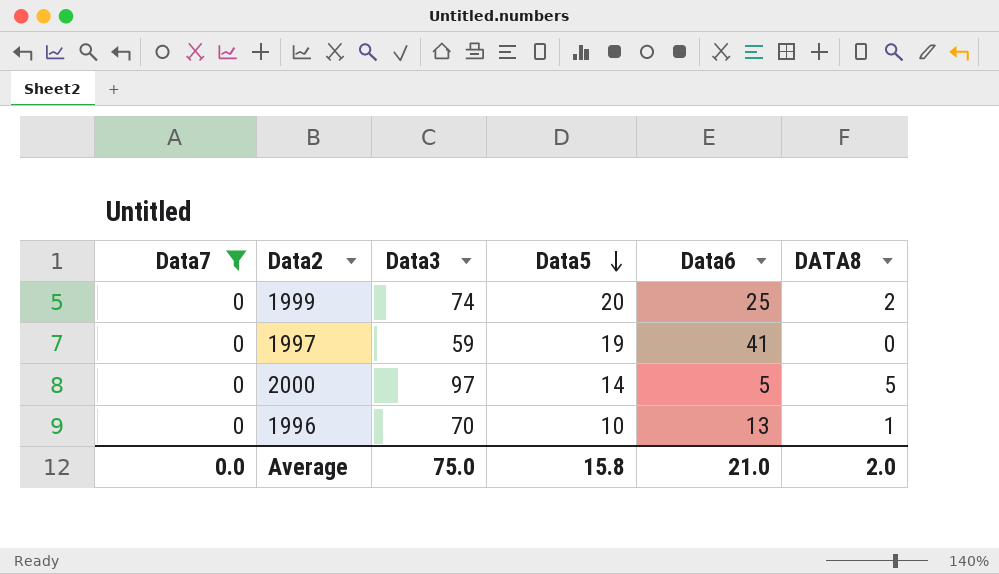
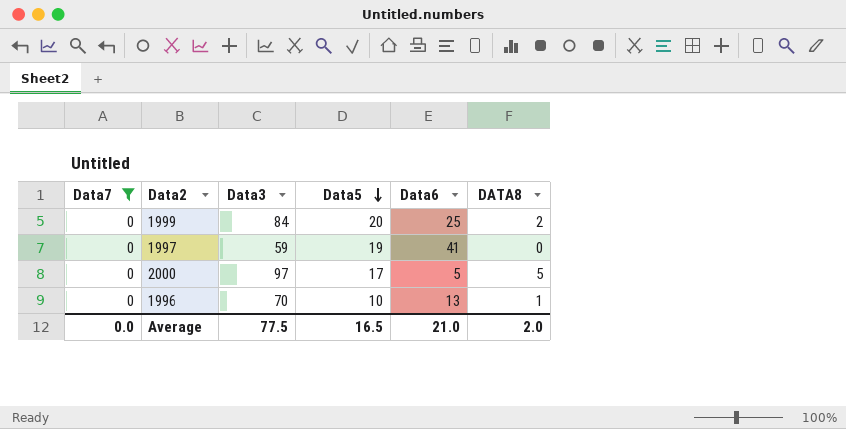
1999 | Data3: 74 -> 84
2000 | Data5: 14 -> 17
Average | Data3: 75.0 -> 77.5
Average | Data5: 15.8 -> 16.5

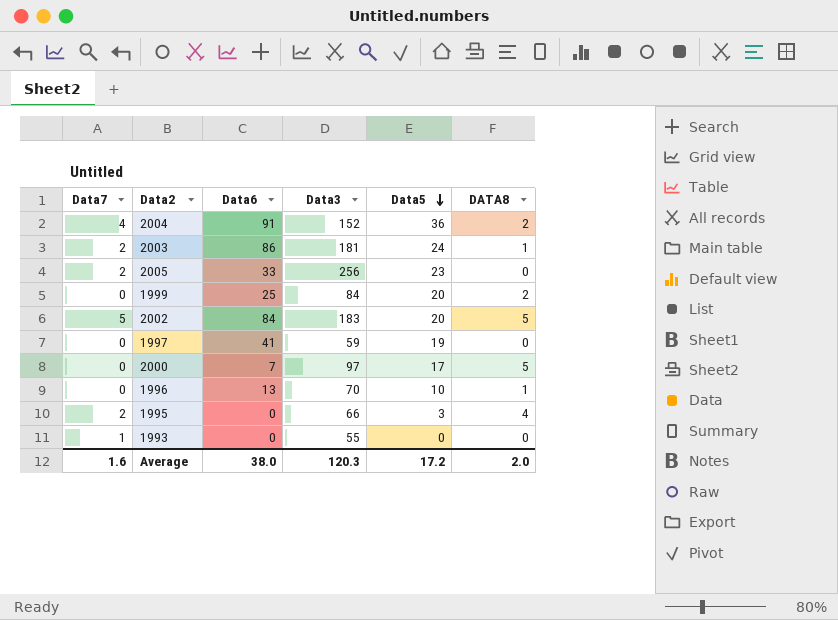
filter: Data7 = 0 -> none
column Data6 | position: 5 -> 3
2000 | Data6: 5 -> 7
Average | Data7: 0.0 -> 1.6
Average | Data6: 21.0 -> 38.0
Average | Data3: 77.5 -> 120.3
Average | Data5: 16.5 -> 17.2

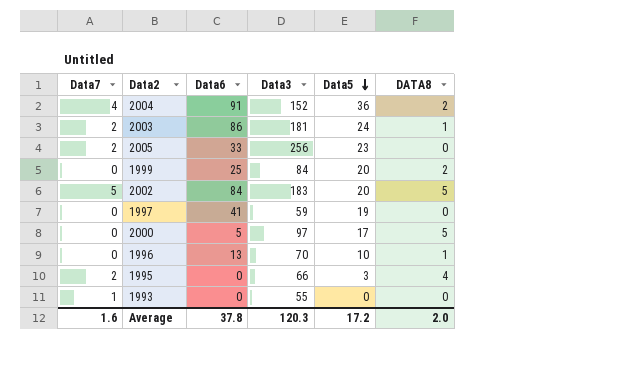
2000 | Data6: 7 -> 5
Average | Data6: 38.0 -> 37.8

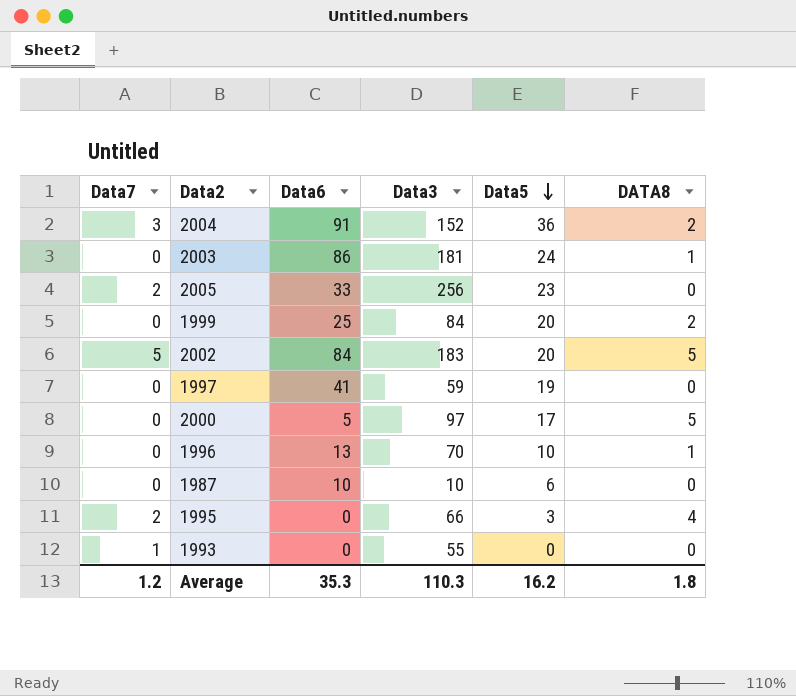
2004 | Data7: 4 -> 3
2003 | Data7: 2 -> 0
row 1987: none -> 0 | 10 | 10 | 6 | 0
Average | Data7: 1.6 -> 1.2
Average | Data6: 37.8 -> 35.3
Average | Data3: 120.3 -> 110.3
Average | Data5: 17.2 -> 16.2
Average | DATA8: 2.0 -> 1.8

